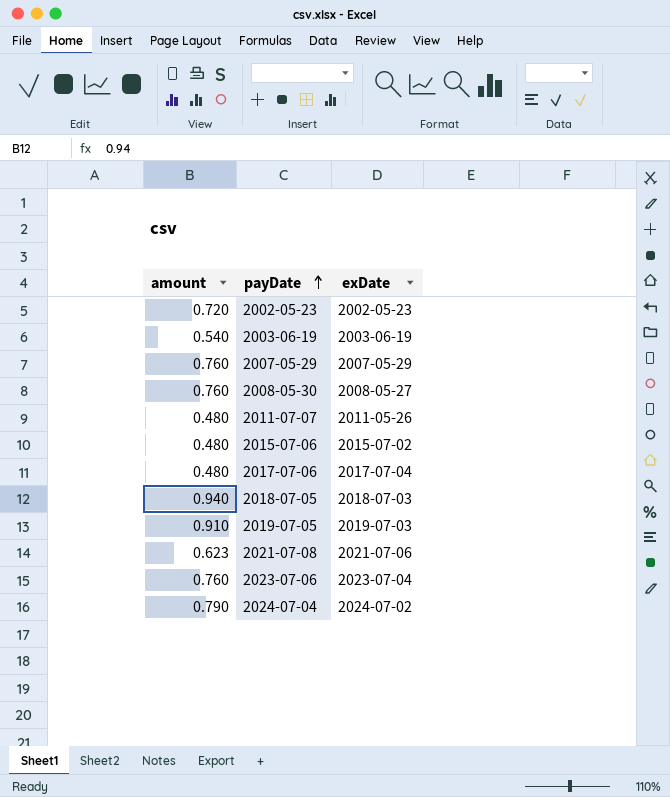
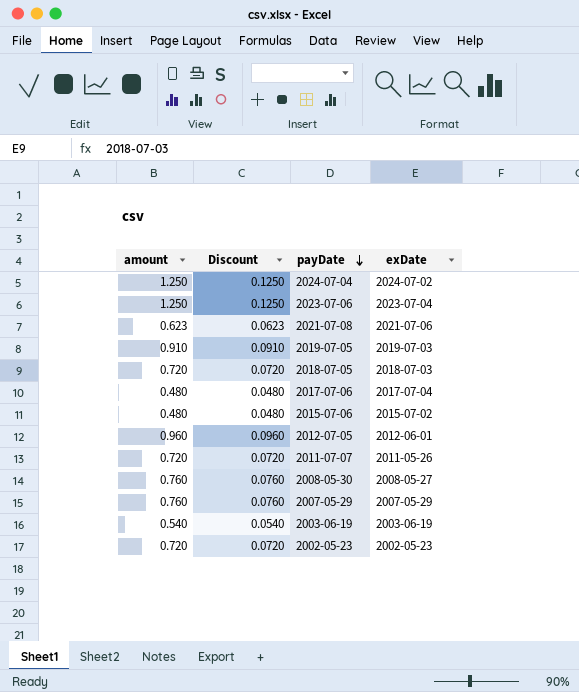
row order: payDate ascending -> payDate descending
column Discount | formula: none -> [amount] * 0.1
2024-07-04 | amount: 0.790 -> 1.250
2023-07-06 | amount: 0.760 -> 1.250
2018-07-05 | amount: 0.940 -> 0.720
row 2012-07-05: none -> 0.960 | 0.0960 | 2012-06-01
2011-07-07 | amount: 0.480 -> 0.720

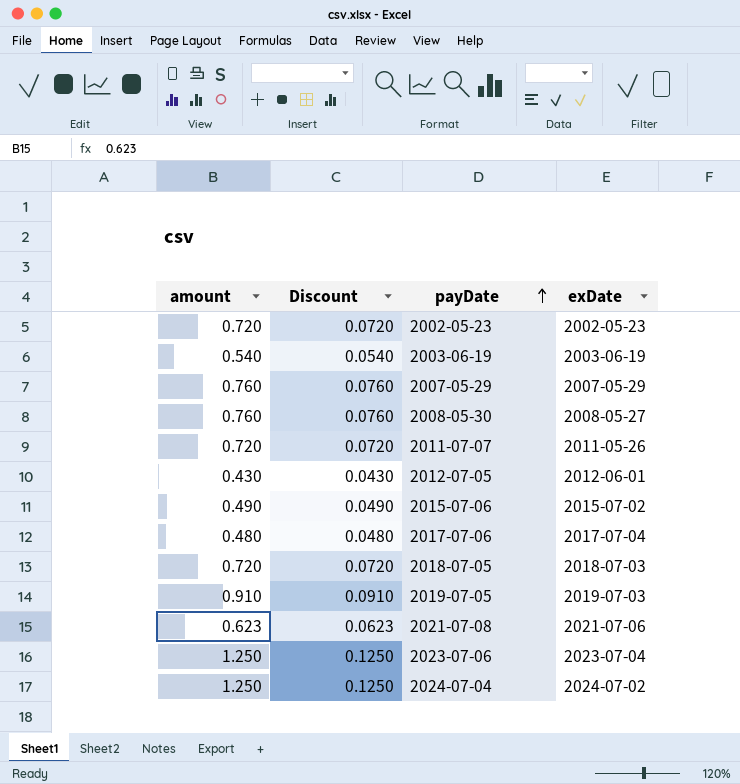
row order: payDate descending -> payDate ascending
2012-07-05 | amount: 0.960 -> 0.430
2012-07-05 | Discount: 0.0960 -> 0.0430
2015-07-06 | amount: 0.480 -> 0.490
2015-07-06 | Discount: 0.0480 -> 0.0490

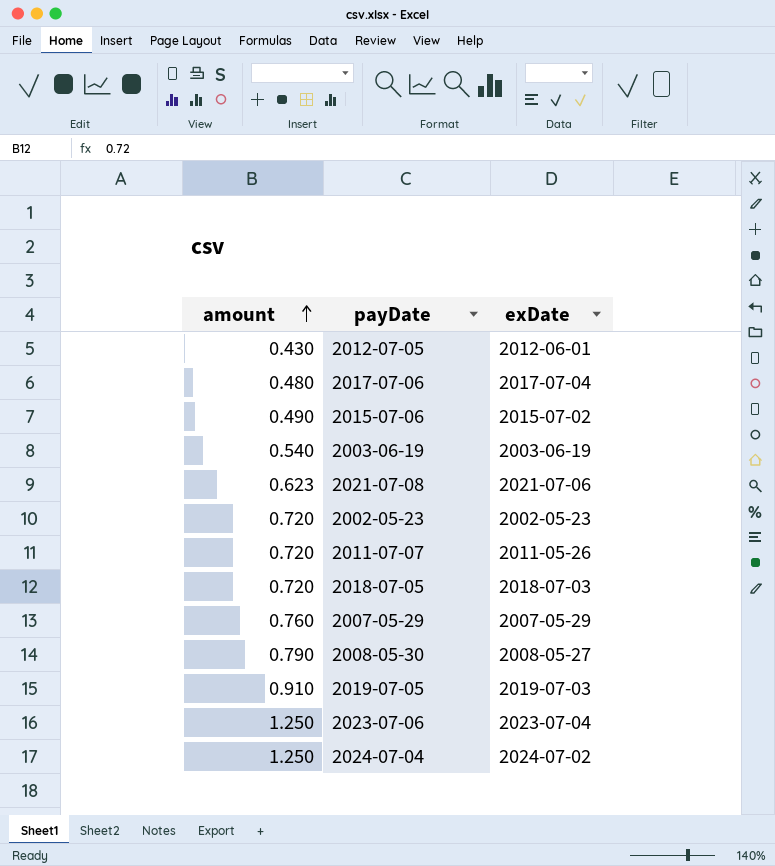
row order: payDate ascending -> amount ascending
column Discount | formula: [amount] * 0.1 -> none
2008-05-30 | amount: 0.760 -> 0.790

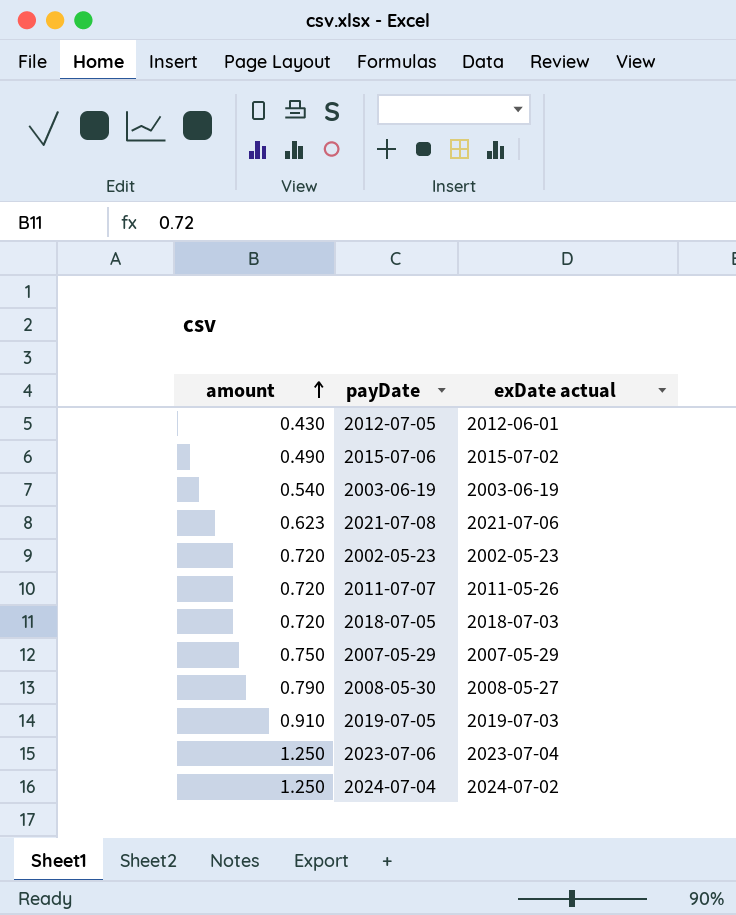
column name: exDate -> exDate actual
row 2017-07-06: 0.480 | 2017-07-04 -> none
2007-05-29 | amount: 0.760 -> 0.750

